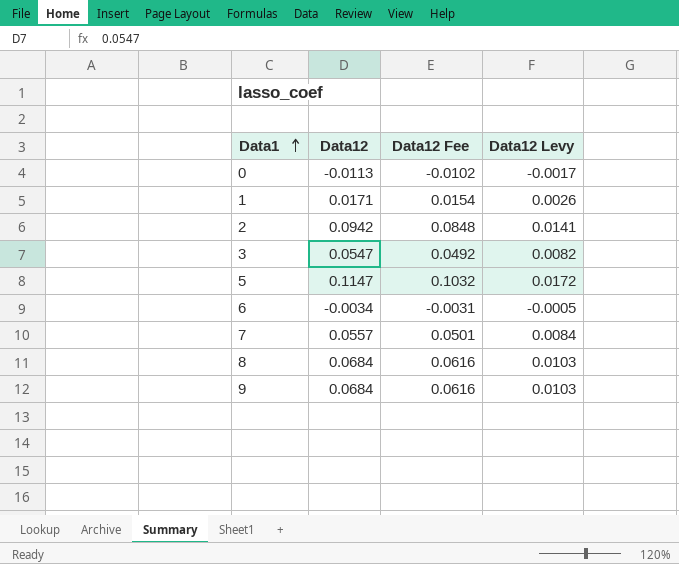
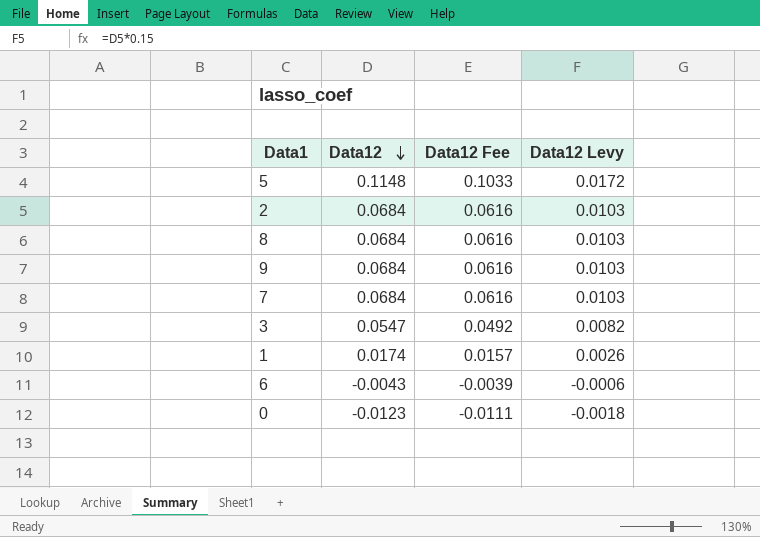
row order: Data1 ascending -> Data12 descending
5 | Data12: 0.1147 -> 0.1148
5 | Data12 Fee: 0.1032 -> 0.1033
2 | Data12: 0.0942 -> 0.0684
2 | Data12 Fee: 0.0848 -> 0.0616
2 | Data12 Levy: 0.0141 -> 0.0103
7 | Data12: 0.0557 -> 0.0684
7 | Data12 Fee: 0.0501 -> 0.0616
7 | Data12 Levy: 0.0084 -> 0.0103
1 | Data12: 0.0171 -> 0.0174
1 | Data12 Fee: 0.0154 -> 0.0157
6 | Data12: -0.0034 -> -0.0043
6 | Data12 Fee: -0.0031 -> -0.0039
6 | Data12 Levy: -0.0005 -> -0.0006
0 | Data12: -0.0113 -> -0.0123
0 | Data12 Fee: -0.0102 -> -0.0111
0 | Data12 Levy: -0.0017 -> -0.0018

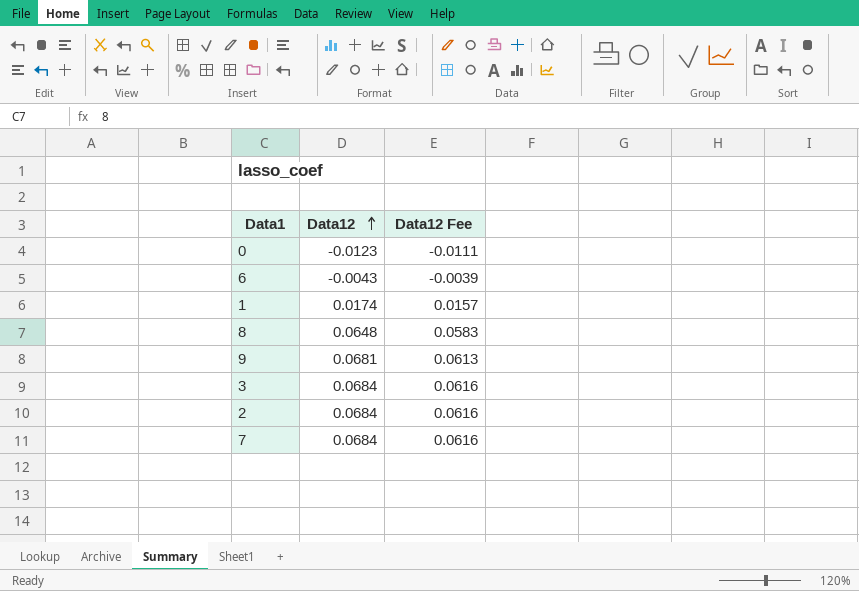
row order: Data12 descending -> Data12 ascending
column Data12 Levy | formula: [Data12] * 0.15 -> none
row 5: 0.1148 | 0.1033 | 0.0172 -> none
8 | Data12: 0.0684 -> 0.0648
8 | Data12 Fee: 0.0616 -> 0.0583
9 | Data12: 0.0684 -> 0.0681
9 | Data12 Fee: 0.0616 -> 0.0613
3 | Data12: 0.0547 -> 0.0684
3 | Data12 Fee: 0.0492 -> 0.0616

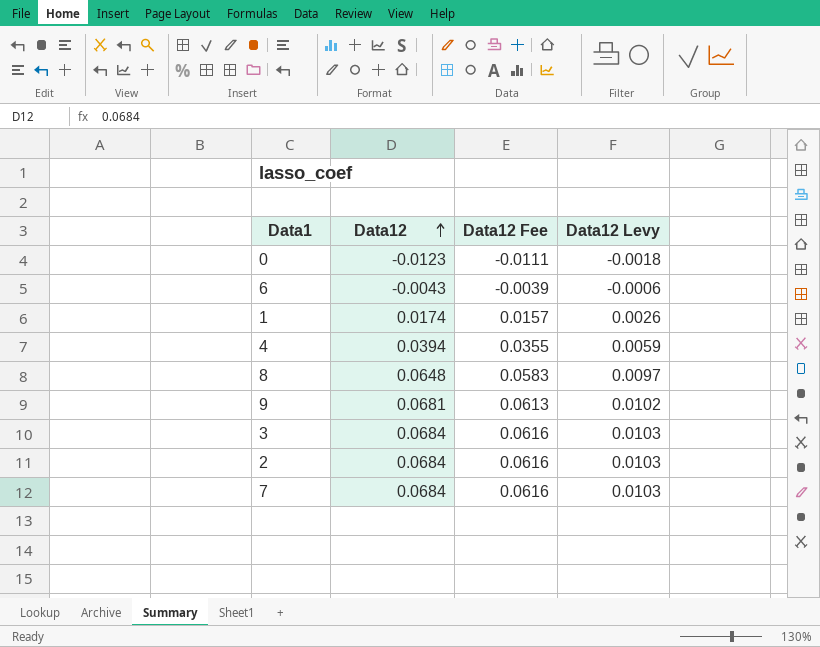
column Data12 Levy | formula: none -> [Data12] * 0.15
row 4: none -> 0.0394 | 0.0355 | 0.0059

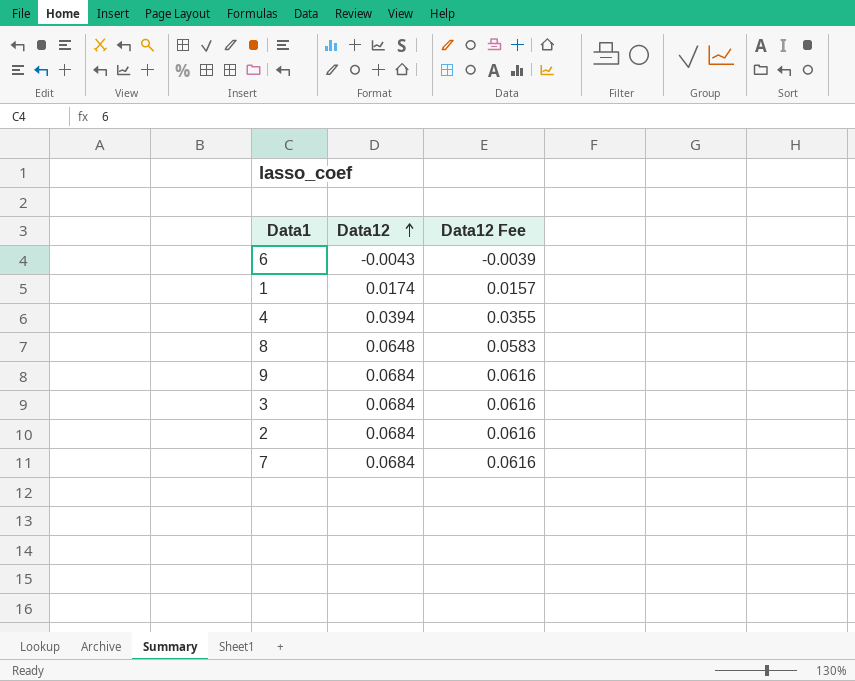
column Data12 Levy | formula: [Data12] * 0.15 -> none
row 0: -0.0123 | -0.0111 | -0.0018 -> none
9 | Data12: 0.0681 -> 0.0684
9 | Data12 Fee: 0.0613 -> 0.0616

